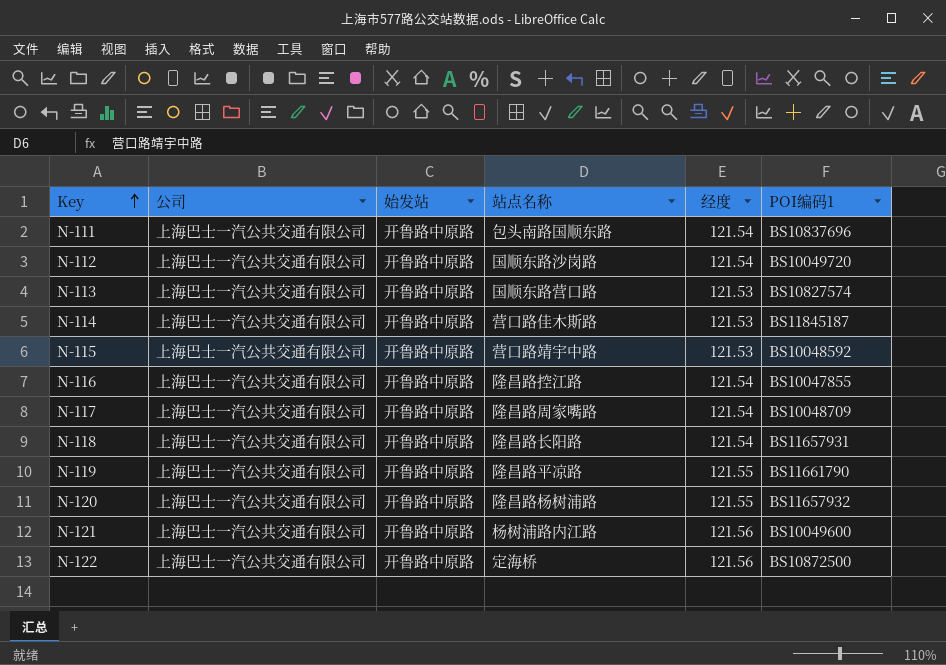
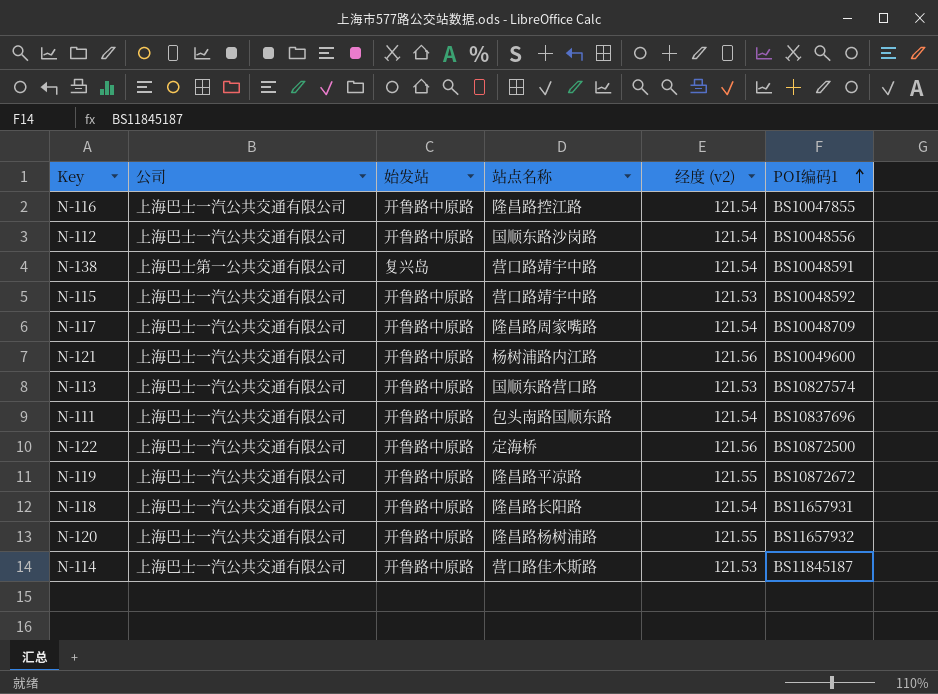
row order: Key ascending -> POI编码1 ascending
column name: 经度 -> 经度 (v2)
N-112 | POI编码1: BS10049720 -> BS10048556
row N-138: none -> 上海巴士第一公共交通有限公司 | 复兴岛 | 营口路靖宇中路 | 121.54 | BS10048591
N-119 | POI编码1: BS11661790 -> BS10872672

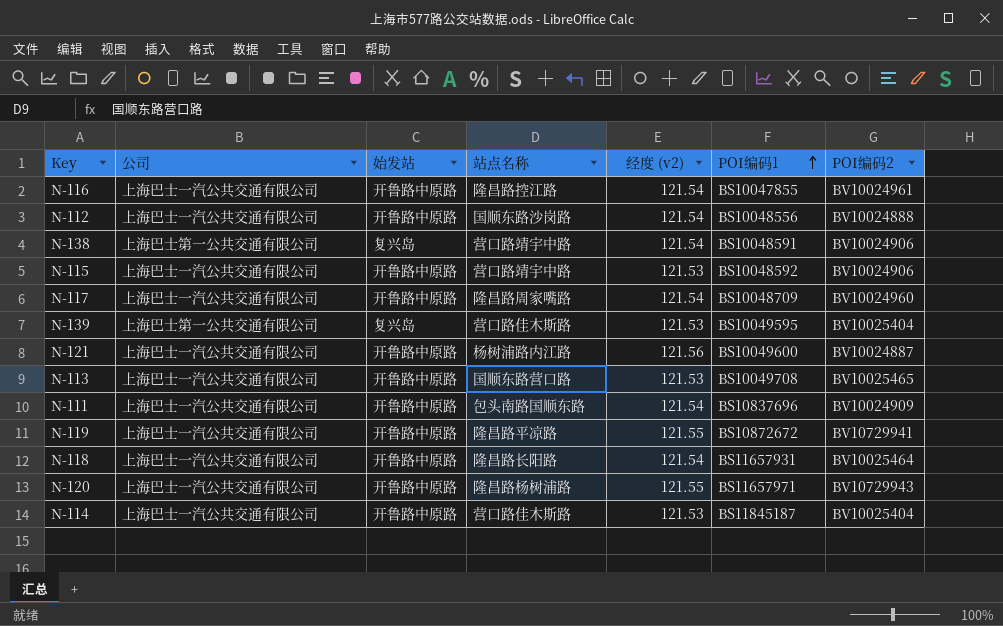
column POI编码2 | position: none -> 7
row N-122: 上海巴士一汽公共交通有限公司 | 开鲁路中原路 | 定海桥 | 121.56 | BS10872500 -> none
row N-139: none -> 上海巴士第一公共交通有限公司 | 复兴岛 | 营口路佳木斯路 | 121.53 | BS10049595 | BV10025404
N-113 | POI编码1: BS10827574 -> BS10049708
N-120 | POI编码1: BS11657932 -> BS11657971

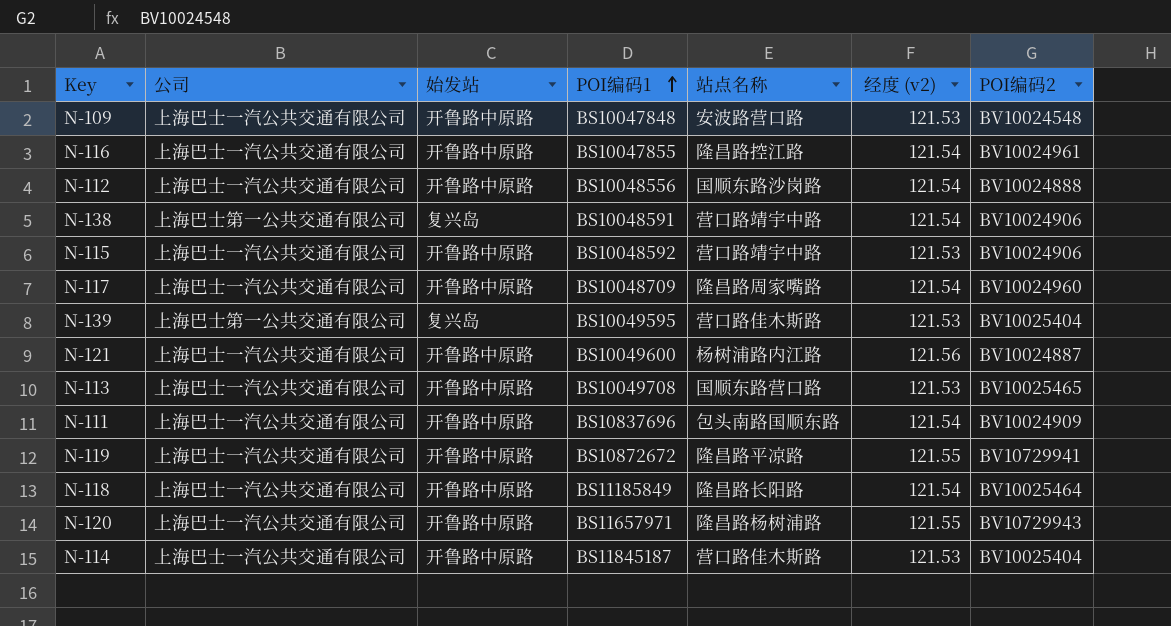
column POI编码1 | position: 6 -> 4
row N-109: none -> 上海巴士一汽公共交通有限公司 | 开鲁路中原路 | BS10047848 | 安波路营口路 | 121.53 | BV10024548
N-118 | POI编码1: BS11657931 -> BS11185849

